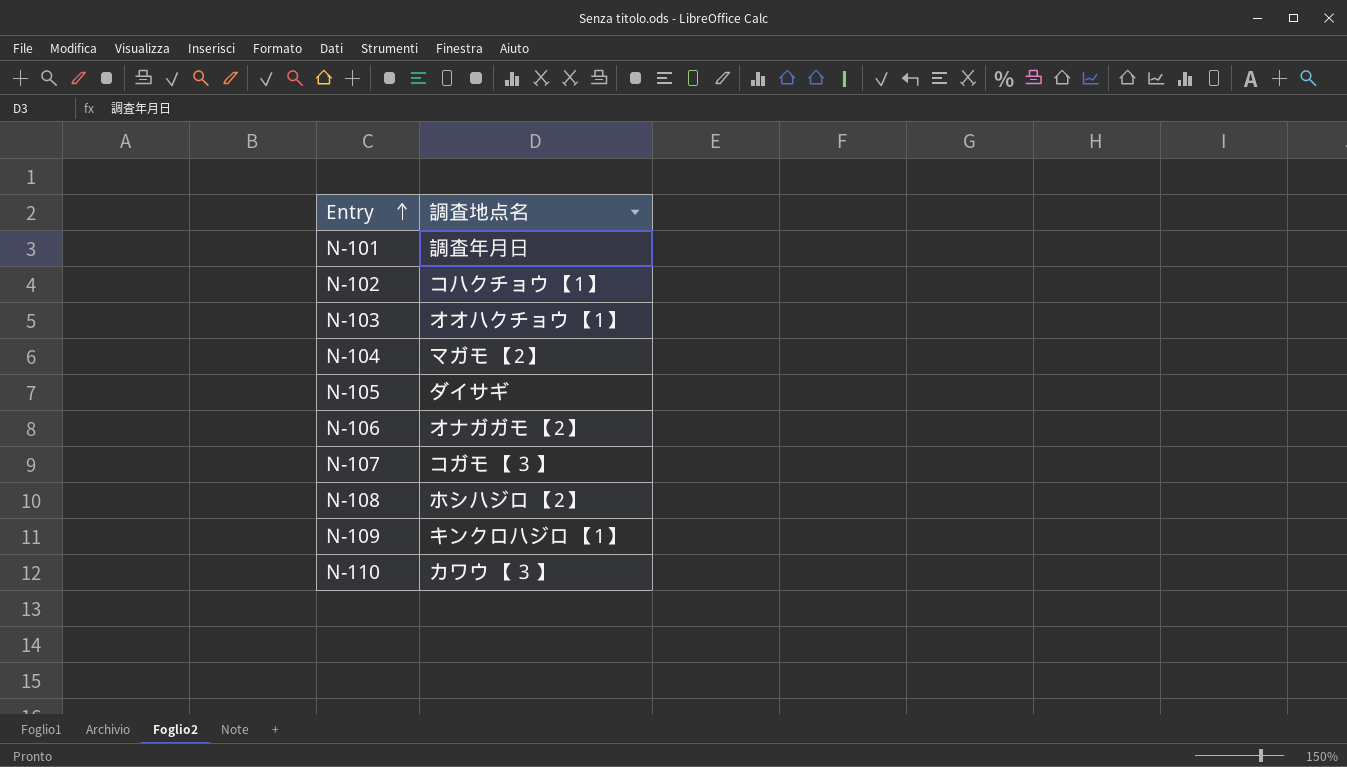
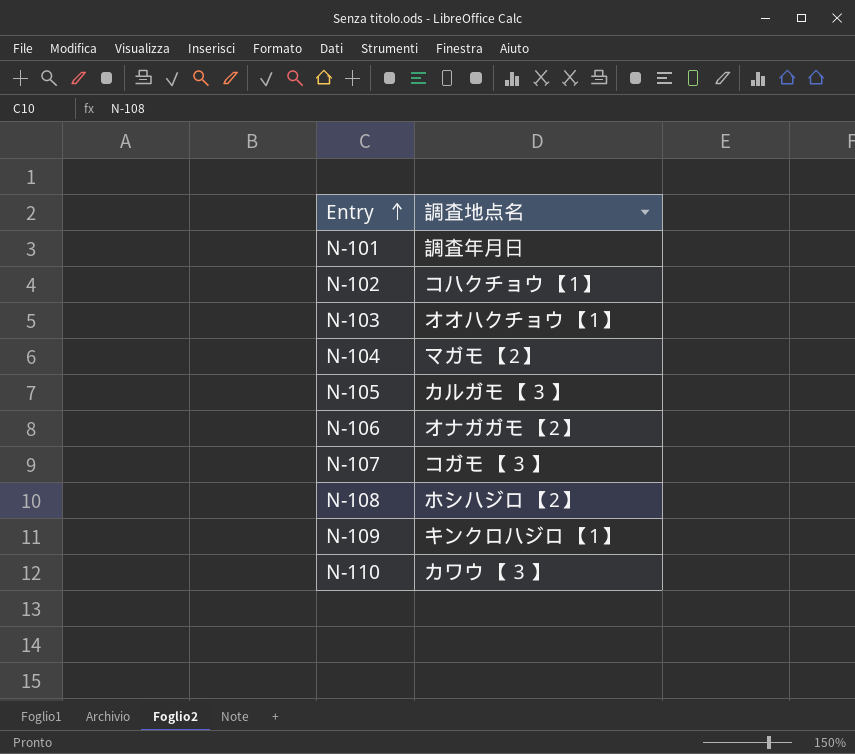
N-105 | 調査地点名: ダイサギ -> カルガモ 【３】

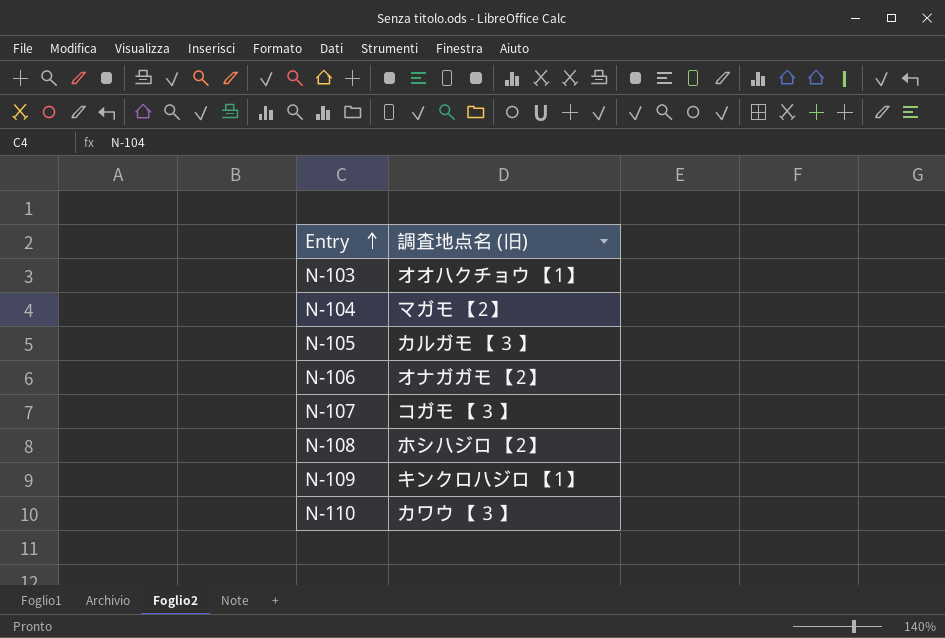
column name: 調査地点名 -> 調査地点名 (旧)
row N-101: 調査年月日 -> none
row N-102: コハクチョウ 【1】 -> none

